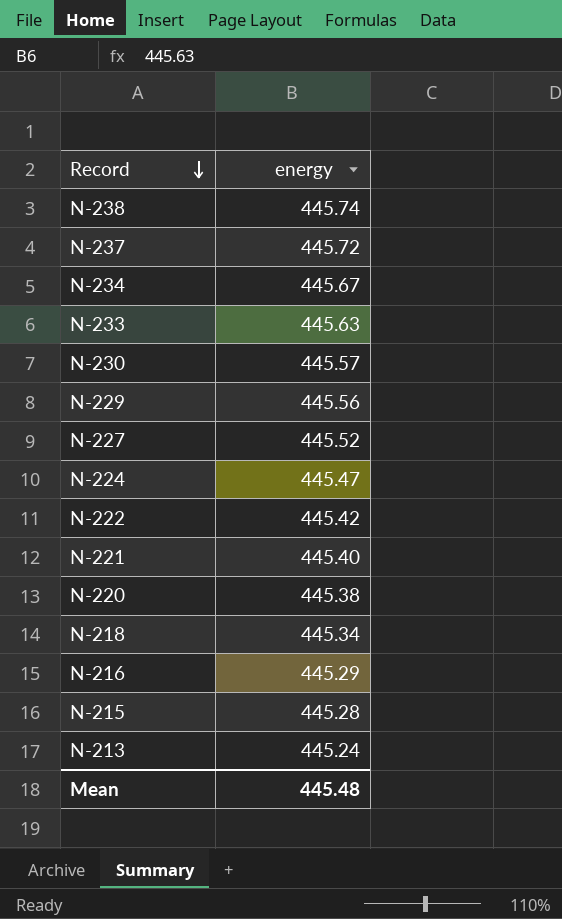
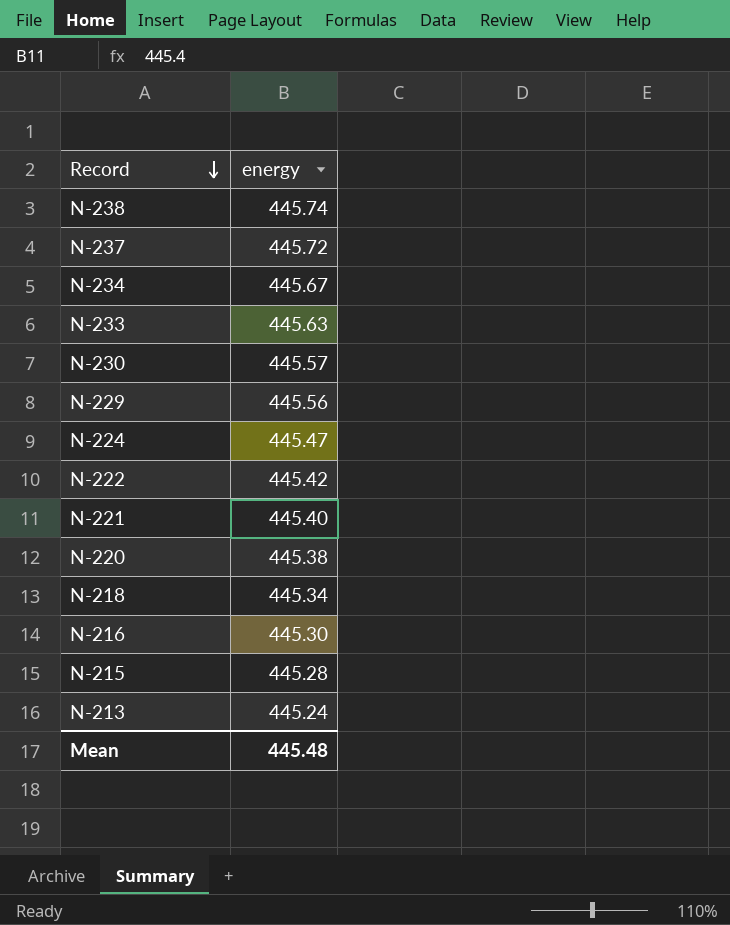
row N-227: 445.52 -> none
N-216 | energy: 445.29 -> 445.30

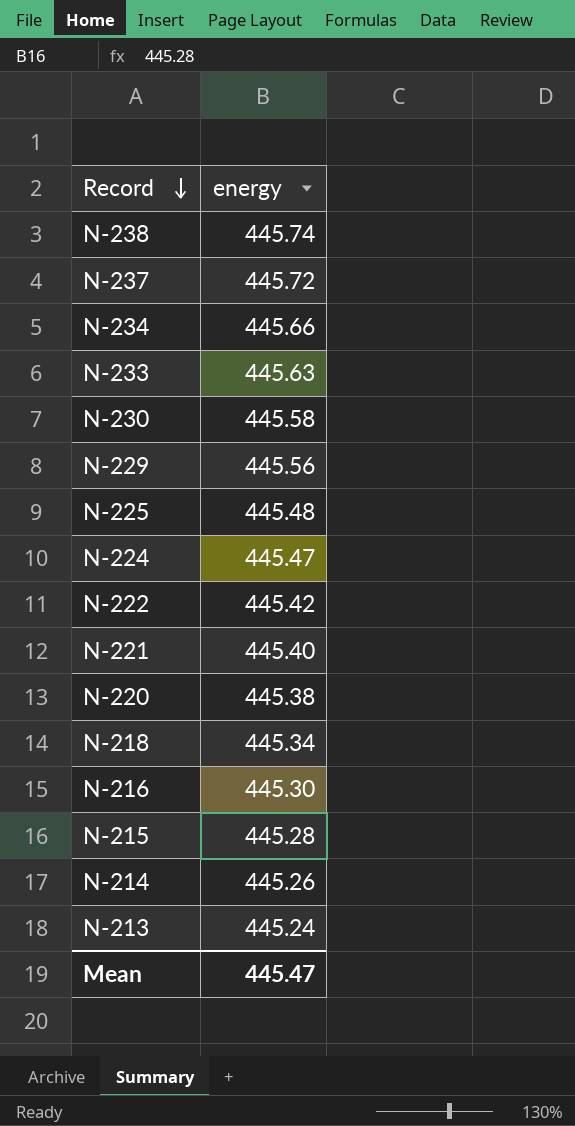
N-234 | energy: 445.67 -> 445.66
N-230 | energy: 445.57 -> 445.58
row N-225: none -> 445.48
row N-214: none -> 445.26
Mean | energy: 445.48 -> 445.47

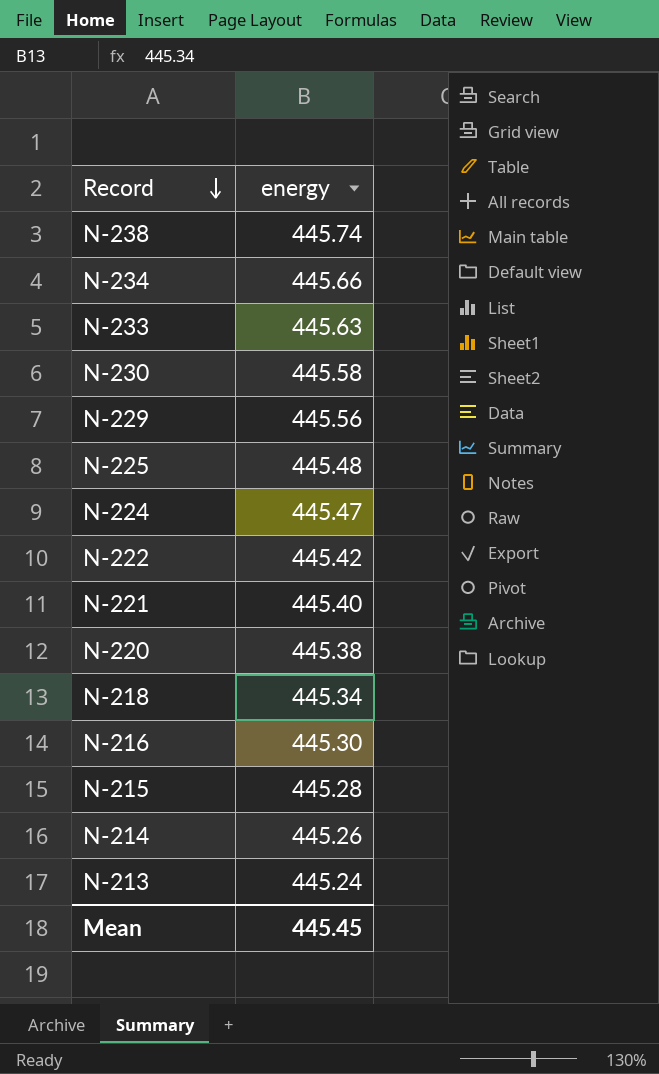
row N-237: 445.72 -> none
Mean | energy: 445.47 -> 445.45

